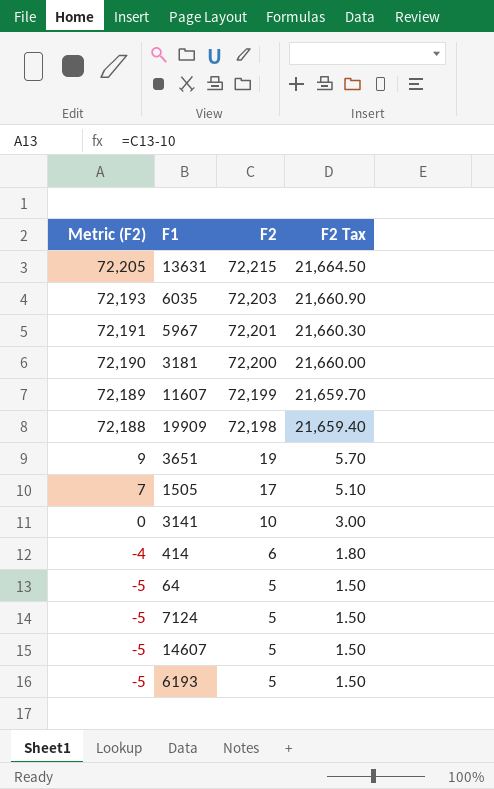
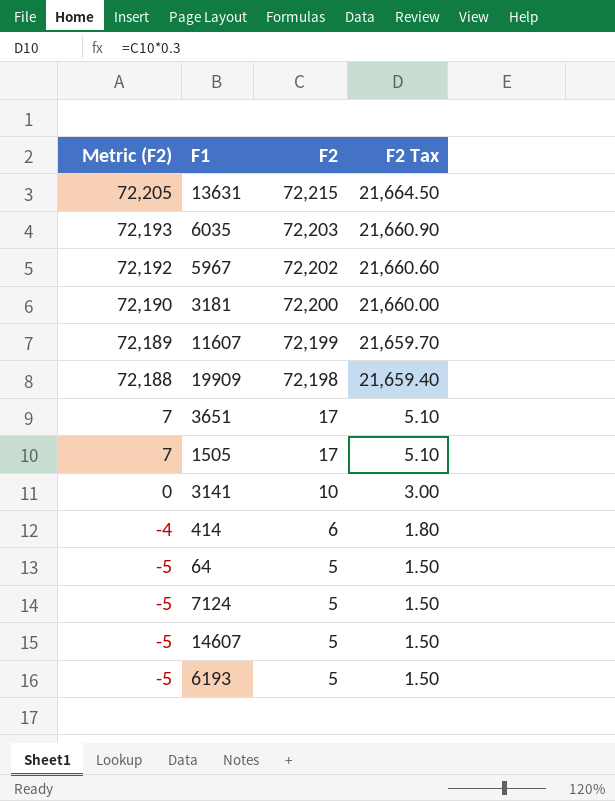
5967 | Metric (F2): 72,191 -> 72,192
5967 | F2: 72,201 -> 72,202
5967 | F2 Tax: 21,660.30 -> 21,660.60
3651 | Metric (F2): 9 -> 7
3651 | F2: 19 -> 17
3651 | F2 Tax: 5.70 -> 5.10

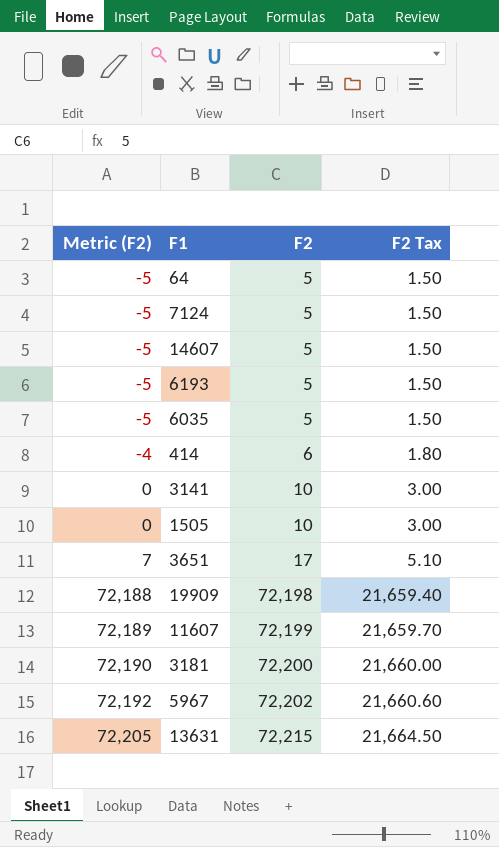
row order: Metric (F2) descending -> Metric (F2) ascending
6035 | Metric (F2): 72,193 -> -5
6035 | F2: 72,203 -> 5
6035 | F2 Tax: 21,660.90 -> 1.50
1505 | Metric (F2): 7 -> 0
1505 | F2: 17 -> 10
1505 | F2 Tax: 5.10 -> 3.00

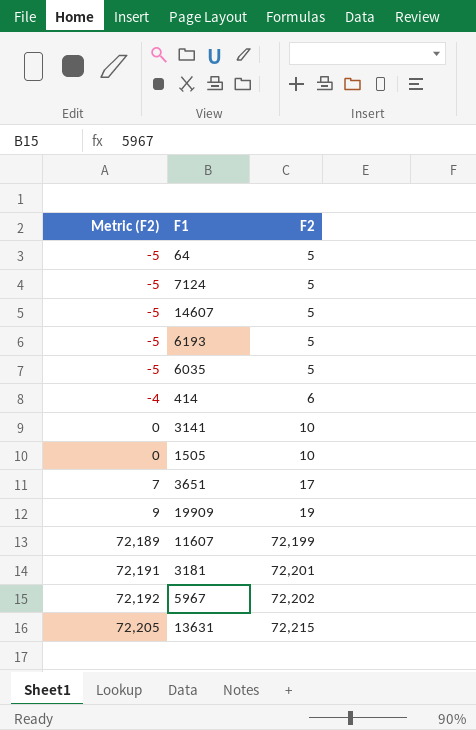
column F2 Tax | formula: [F2] * 0.3 -> none
19909 | Metric (F2): 72,188 -> 9
19909 | F2: 72,198 -> 19
3181 | Metric (F2): 72,190 -> 72,191
3181 | F2: 72,200 -> 72,201

